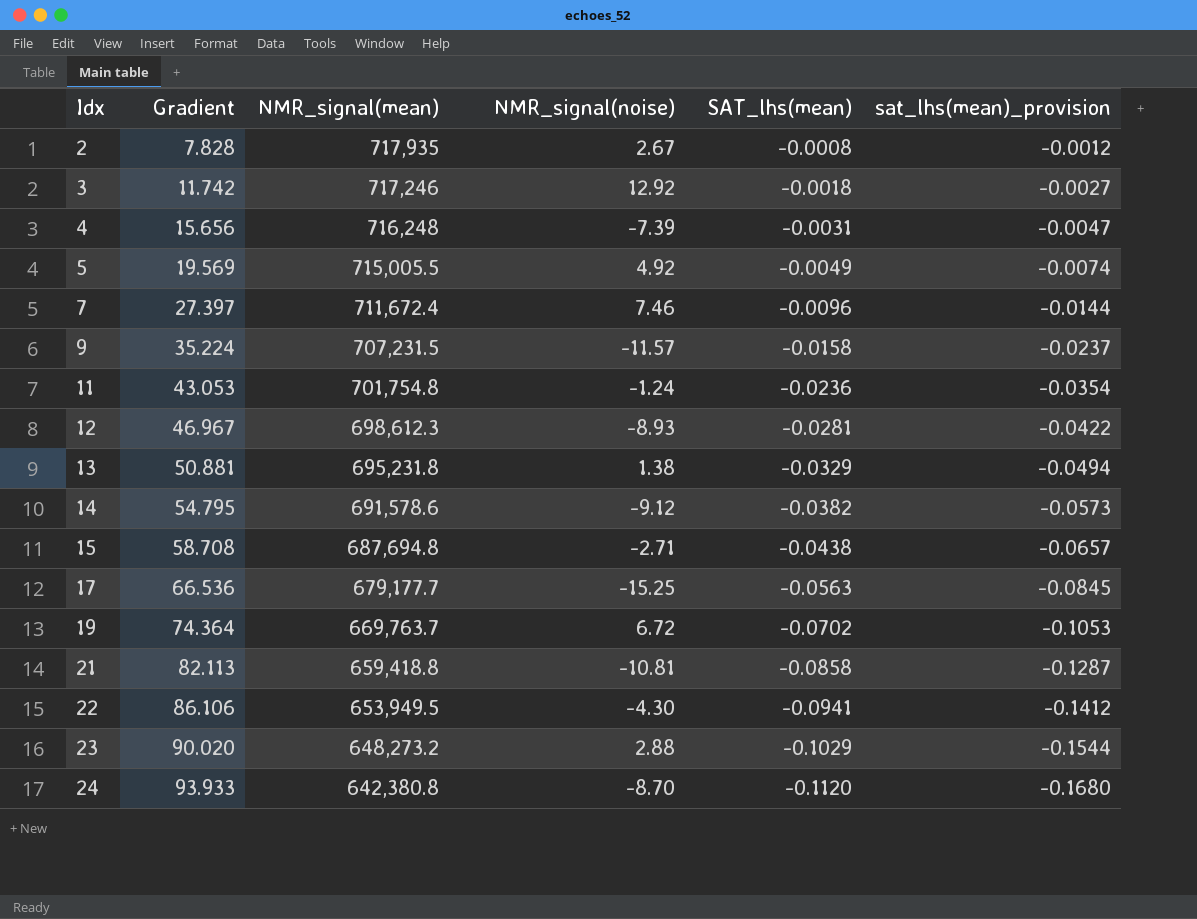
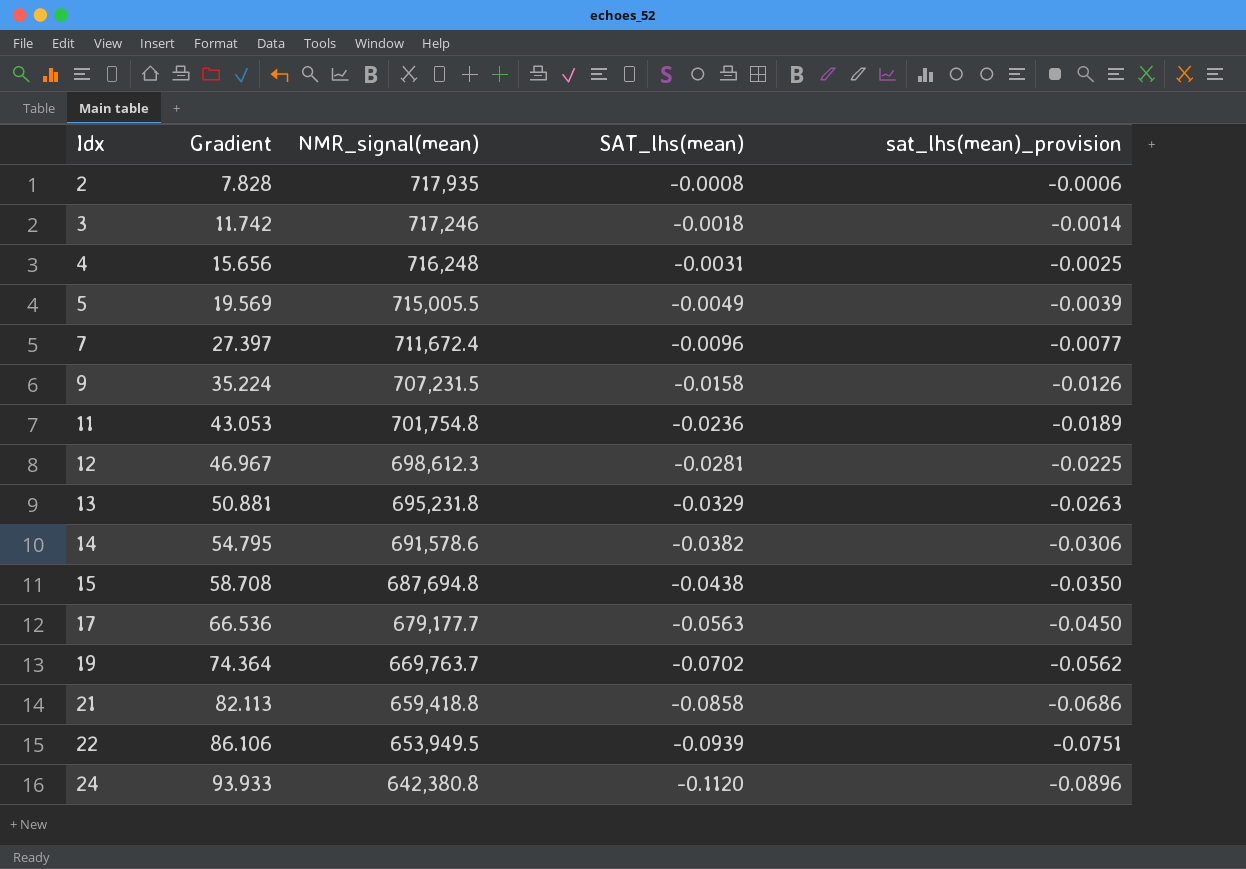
column NMR_signal(noise) | position: 4 -> none
column sat_lhs(mean)_provision | formula: [SAT_lhs(mean)] * 1.5 -> [SAT_lhs(mean)] * 0.8
row 23: 90.020 | 648,273.2 | 2.88 | -0.1029 | -0.1544 -> none
22 | SAT_lhs(mean): -0.0941 -> -0.0939

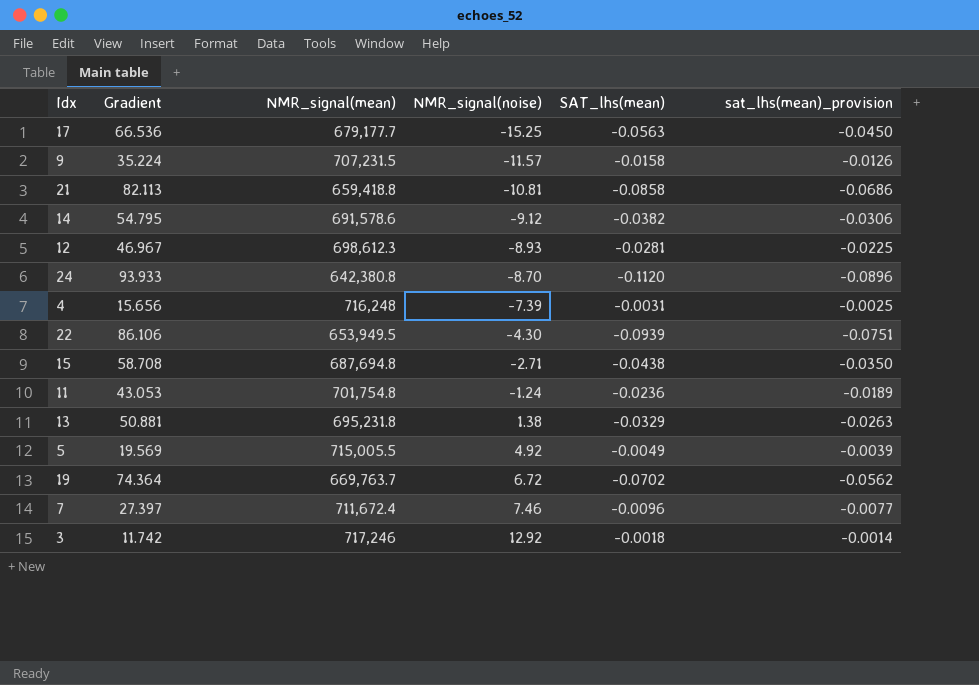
row order: Idx ascending -> NMR_signal(noise) ascending
column NMR_signal(noise) | position: none -> 4
row 2: 7.828 | 717,935 | -0.0008 | -0.0006 -> none

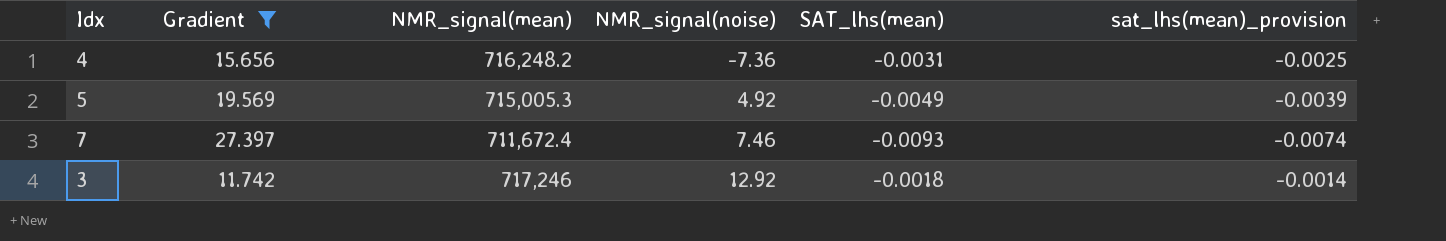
filter: none -> Gradient <= 27.397
4 | NMR_signal(mean): 716,248 -> 716,248.2
4 | NMR_signal(noise): -7.39 -> -7.36
5 | NMR_signal(mean): 715,005.5 -> 715,005.3
7 | SAT_lhs(mean): -0.0096 -> -0.0093
7 | sat_lhs(mean)_provision: -0.0077 -> -0.0074

